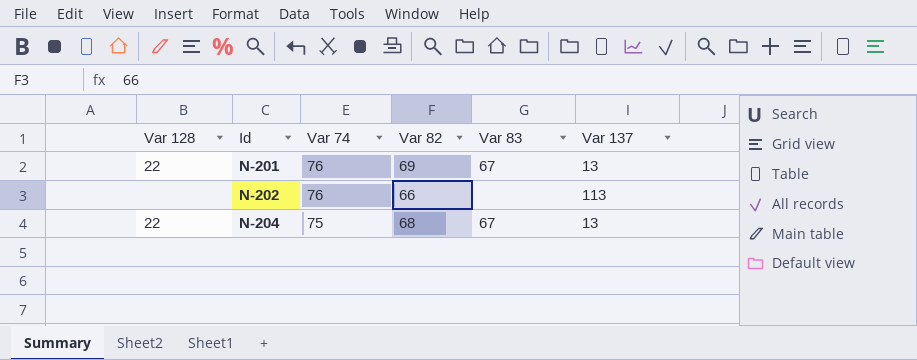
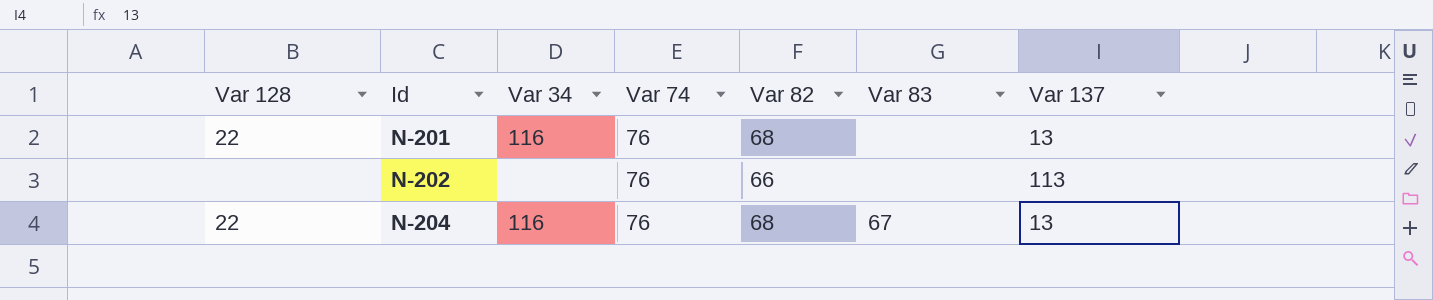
column Var 34 | position: none -> 3
N-201 | Var 82: 69 -> 68
N-201 | Var 83: 67 -> none
N-204 | Var 74: 75 -> 76

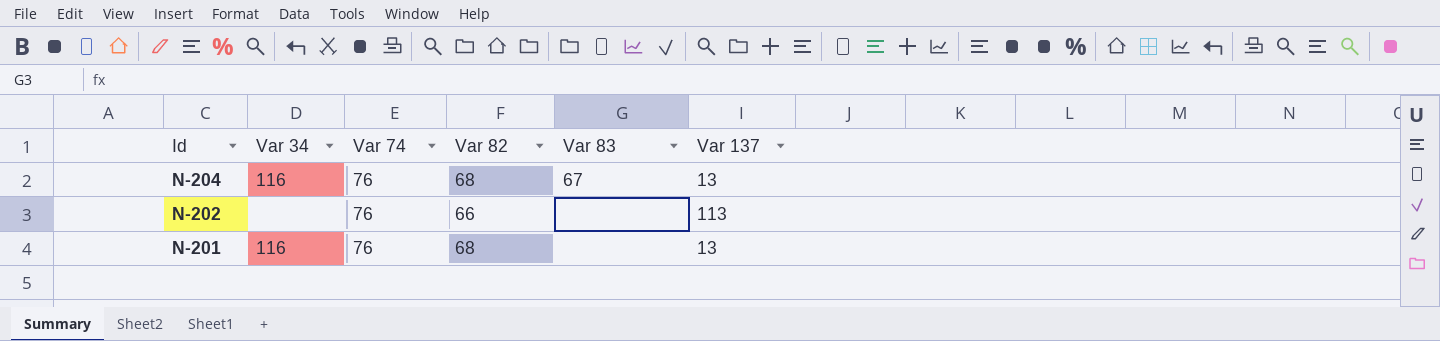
row order: Id ascending -> Id descending
column Var 128 | position: 1 -> none

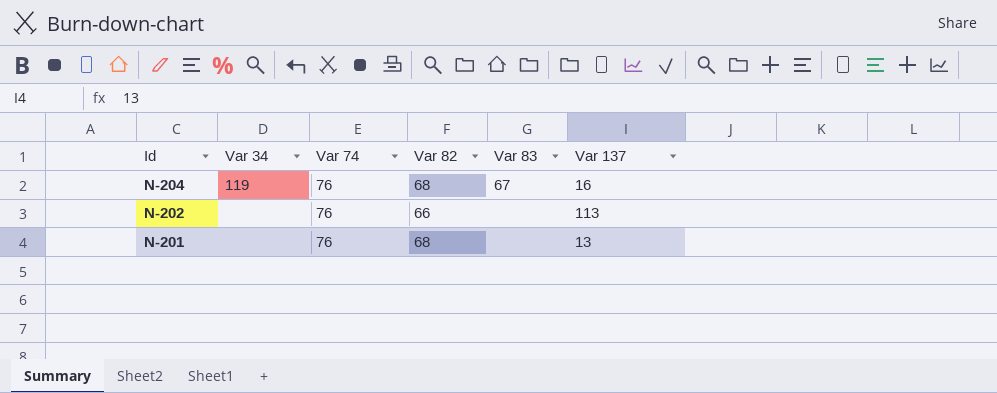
N-204 | Var 34: 116 -> 119
N-204 | Var 137: 13 -> 16
N-201 | Var 34: 116 -> none

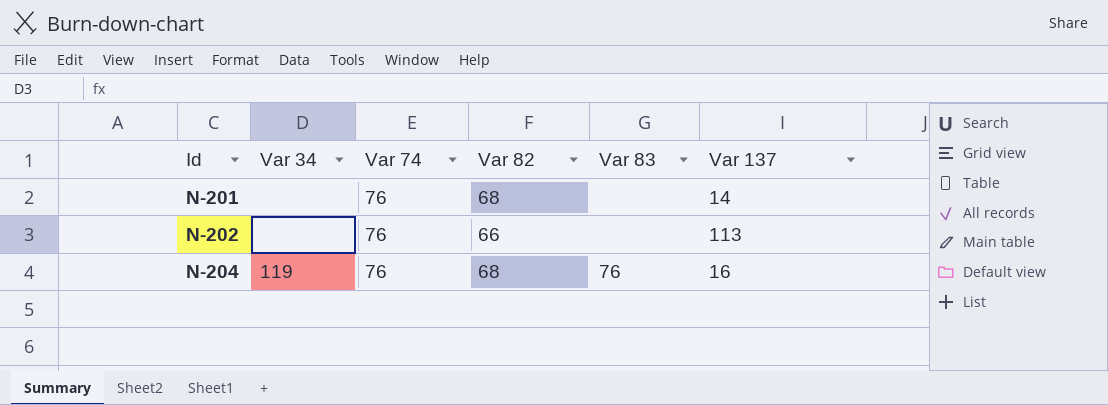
row order: Id descending -> Id ascending
N-201 | Var 137: 13 -> 14
N-204 | Var 83: 67 -> 76

